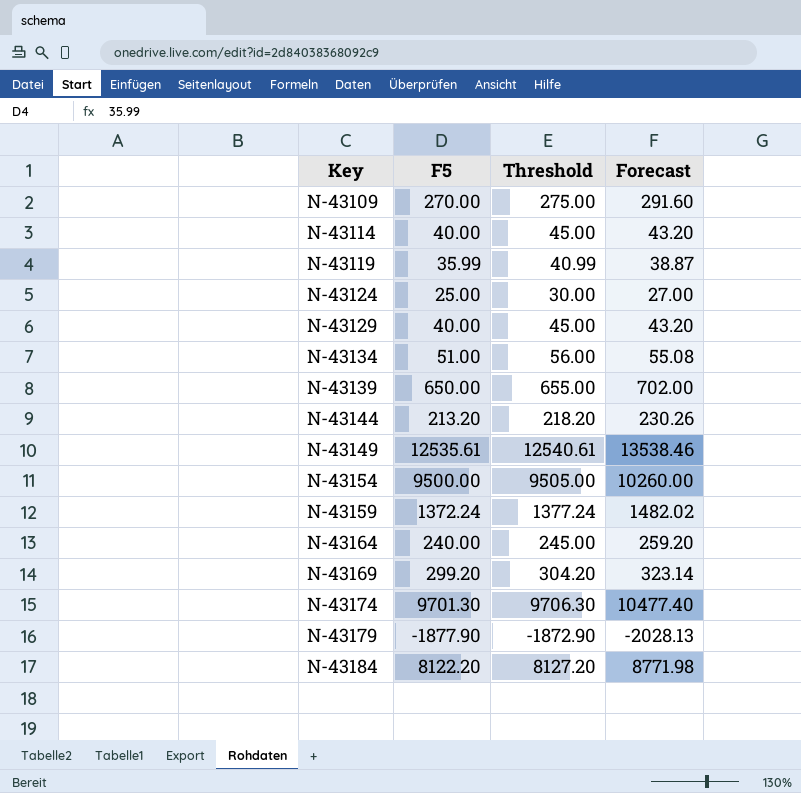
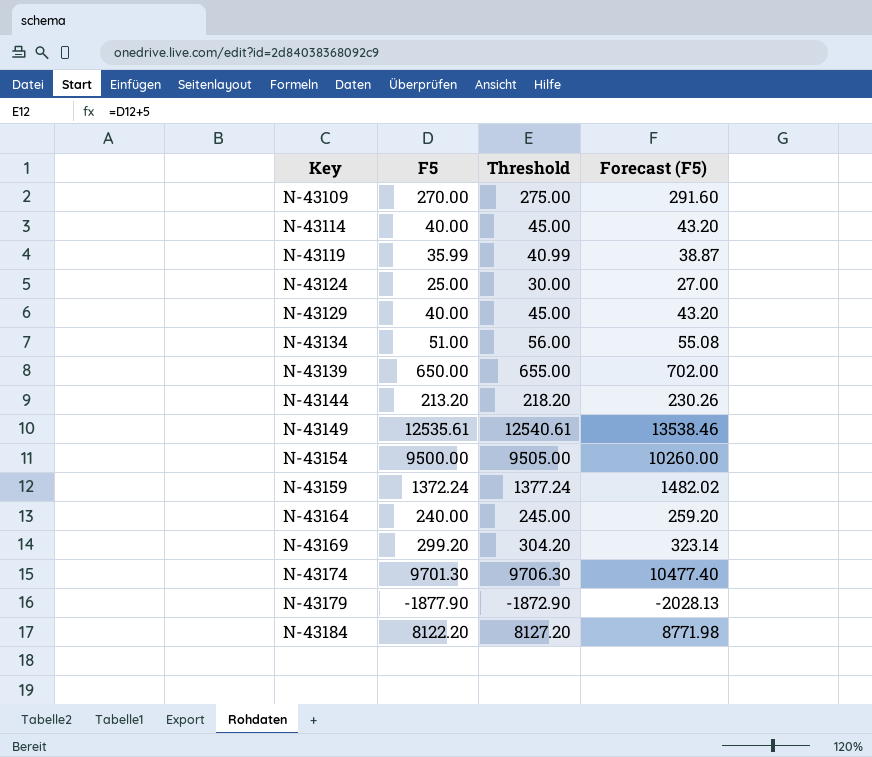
column name: Forecast -> Forecast (F5)

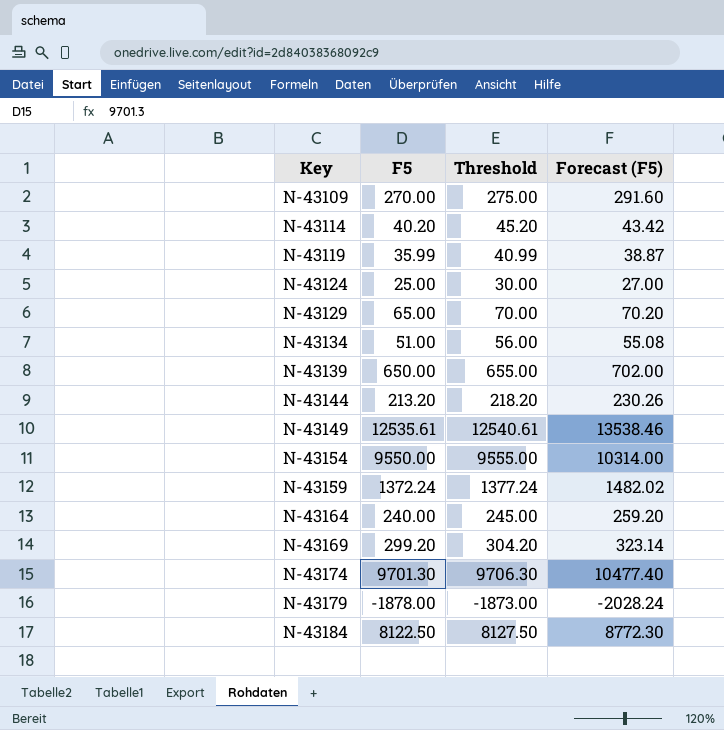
N-43114 | F5: 40.00 -> 40.20
N-43114 | Threshold: 45.00 -> 45.20
N-43114 | Forecast (F5): 43.20 -> 43.42
N-43129 | F5: 40.00 -> 65.00
N-43129 | Threshold: 45.00 -> 70.00
N-43129 | Forecast (F5): 43.20 -> 70.20
N-43154 | F5: 9500.00 -> 9550.00
N-43154 | Threshold: 9505.00 -> 9555.00
N-43154 | Forecast (F5): 10260.00 -> 10314.00
N-43179 | F5: -1877.90 -> -1878.00
N-43179 | Threshold: -1872.90 -> -1873.00
N-43179 | Forecast (F5): -2028.13 -> -2028.24
N-43184 | F5: 8122.20 -> 8122.50
N-43184 | Threshold: 8127.20 -> 8127.50
N-43184 | Forecast (F5): 8771.98 -> 8772.30

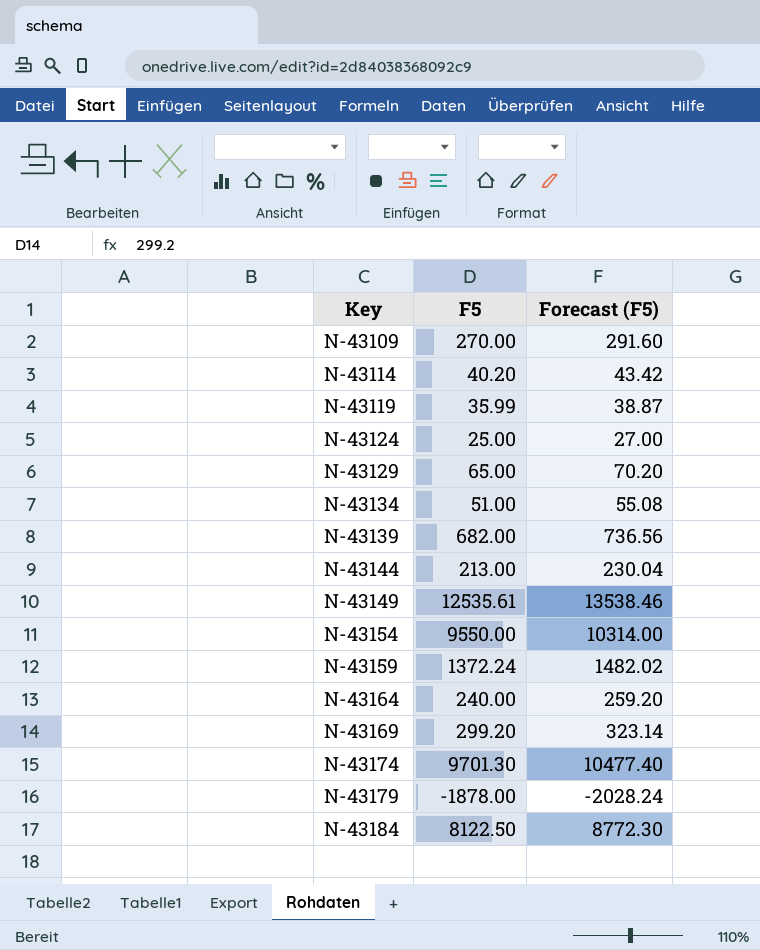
column Threshold | formula: [F5] + 5 -> none
N-43139 | F5: 650.00 -> 682.00
N-43139 | Forecast (F5): 702.00 -> 736.56
N-43144 | F5: 213.20 -> 213.00
N-43144 | Forecast (F5): 230.26 -> 230.04

